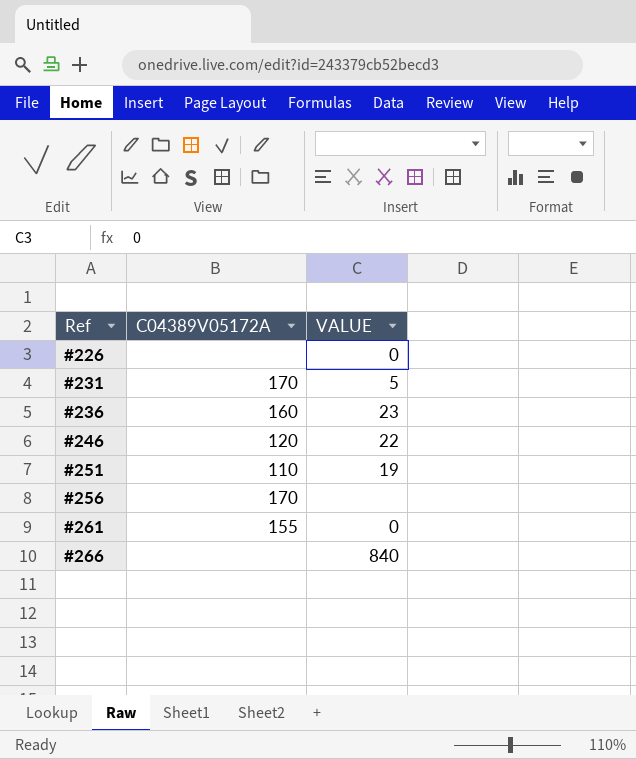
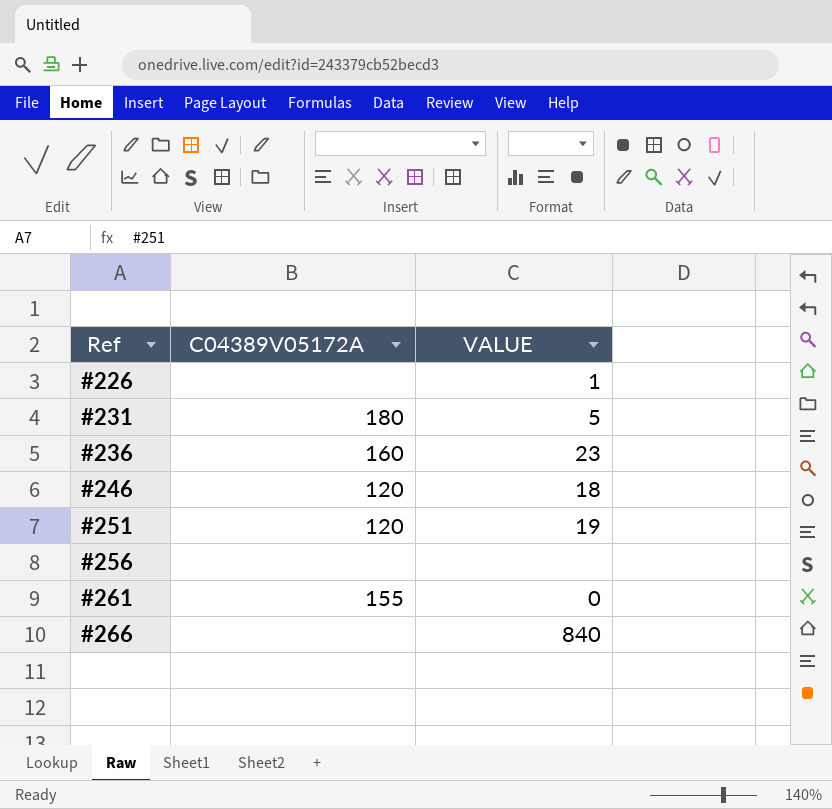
#226 | VALUE: 0 -> 1
#231 | C04389V05172A: 170 -> 180
#246 | VALUE: 22 -> 18
#251 | C04389V05172A: 110 -> 120
#256 | C04389V05172A: 170 -> none

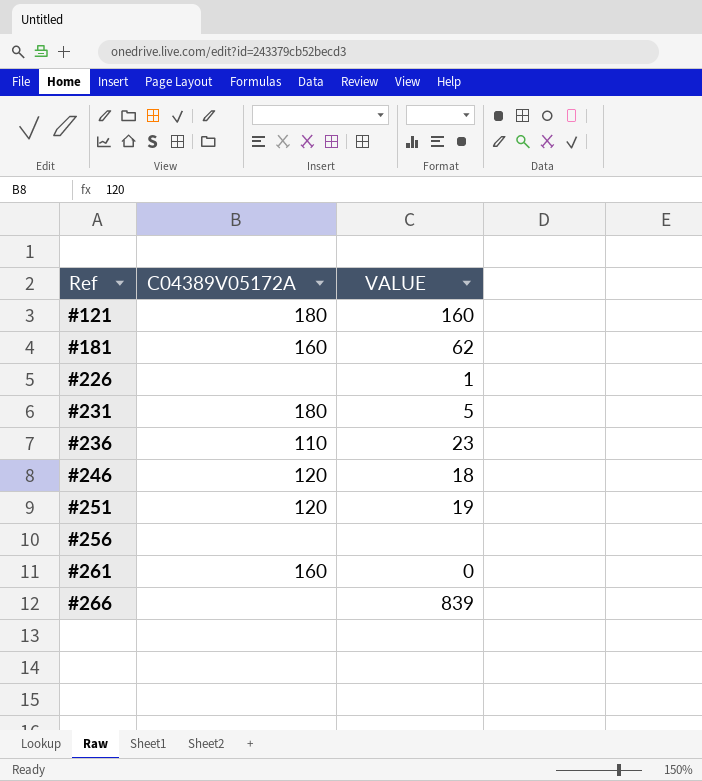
row #121: none -> 180 | 160
row #181: none -> 160 | 62
#236 | C04389V05172A: 160 -> 110
#261 | C04389V05172A: 155 -> 160
#266 | VALUE: 840 -> 839

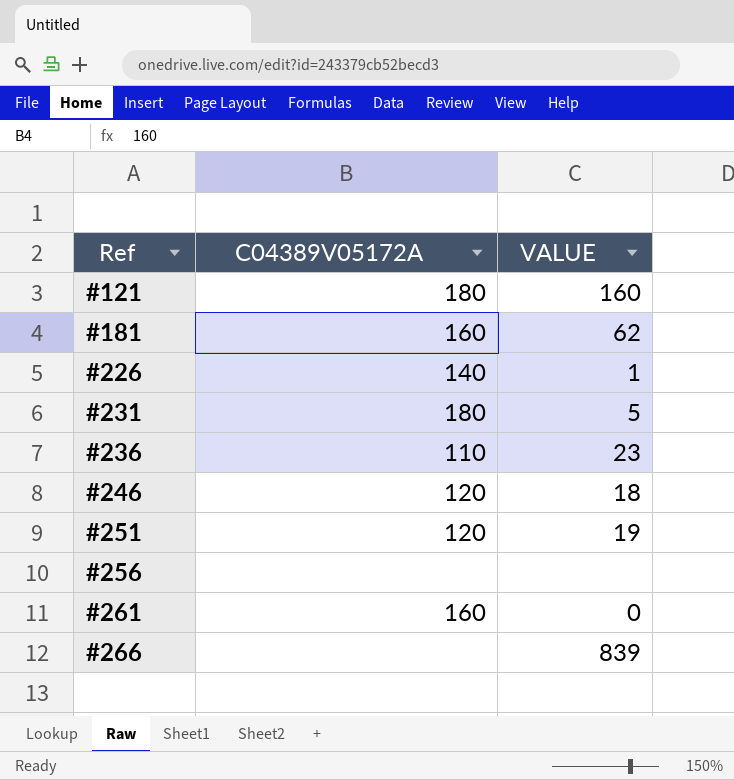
#226 | C04389V05172A: none -> 140

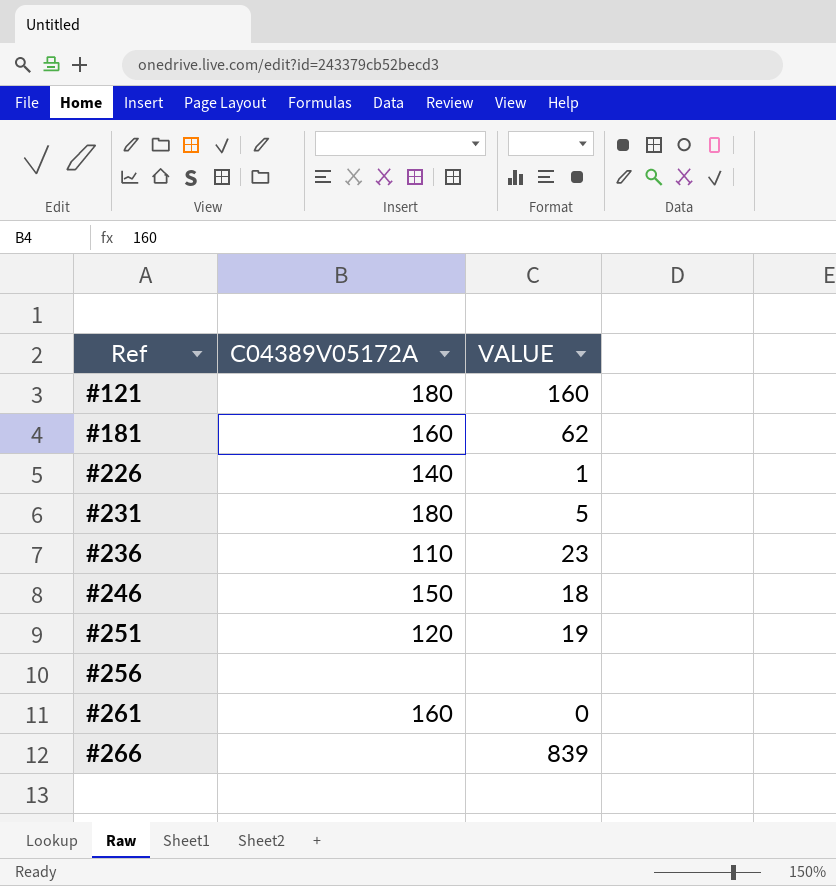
#246 | C04389V05172A: 120 -> 150

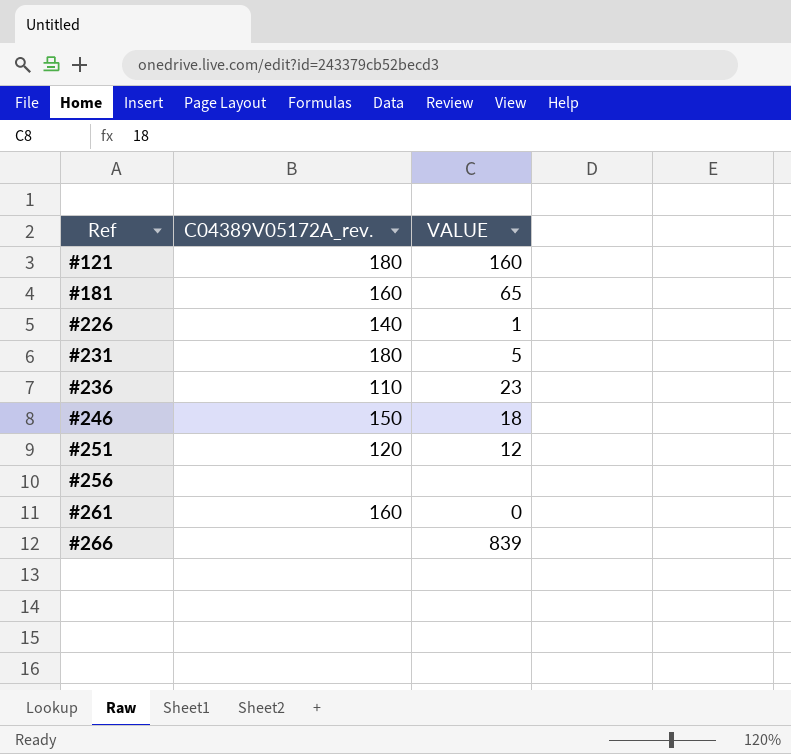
column name: C04389V05172A -> C04389V05172A_rev.
#181 | VALUE: 62 -> 65
#251 | VALUE: 19 -> 12

